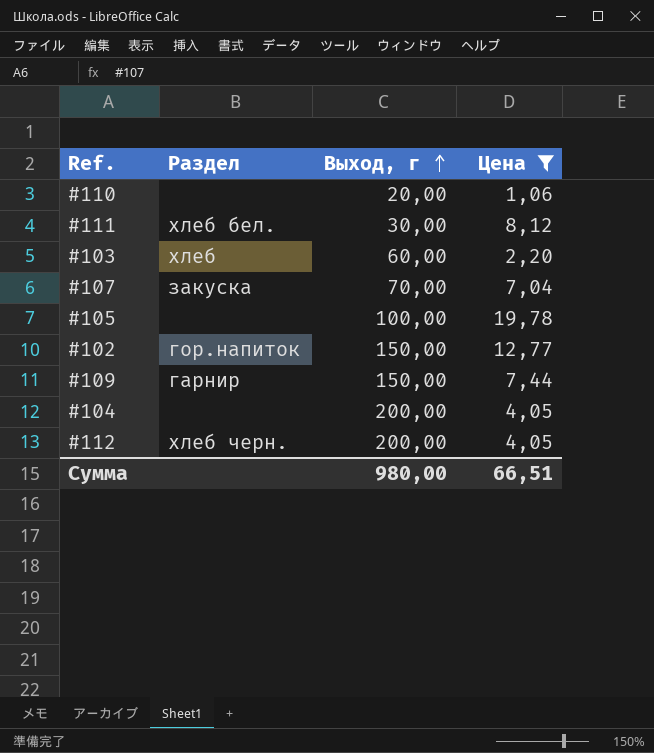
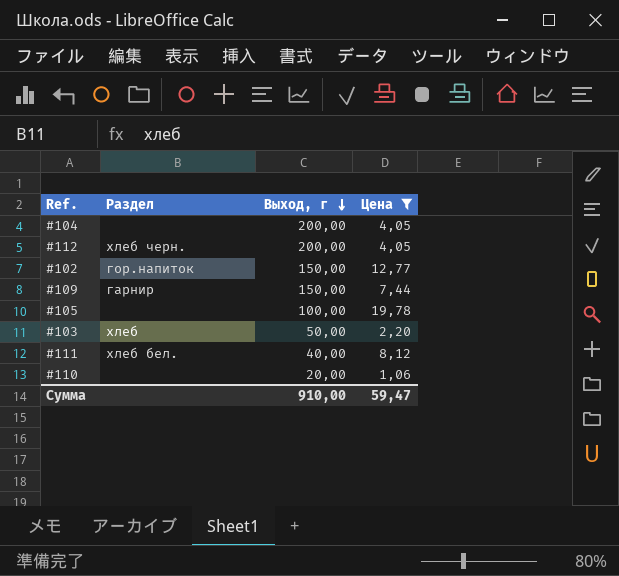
row order: Выход, г ascending -> Выход, г descending
row #107: закуска | 70,00 | 7,04 -> none
#103 | Выход, г: 60,00 -> 50,00
#111 | Выход, г: 30,00 -> 40,00
Сумма | Выход, г: 980,00 -> 910,00
Сумма | Цена: 66,51 -> 59,47

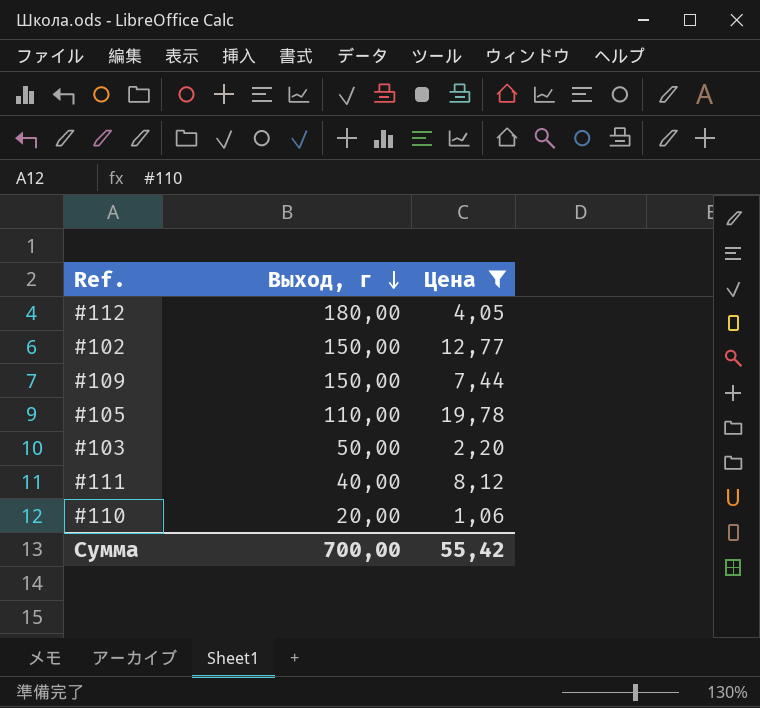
column Раздел | position: 2 -> none
row #104: none | 200,00 | 4,05 -> none
#112 | Выход, г: 200,00 -> 180,00
#105 | Выход, г: 100,00 -> 110,00
Сумма | Выход, г: 910,00 -> 700,00
Сумма | Цена: 59,47 -> 55,42

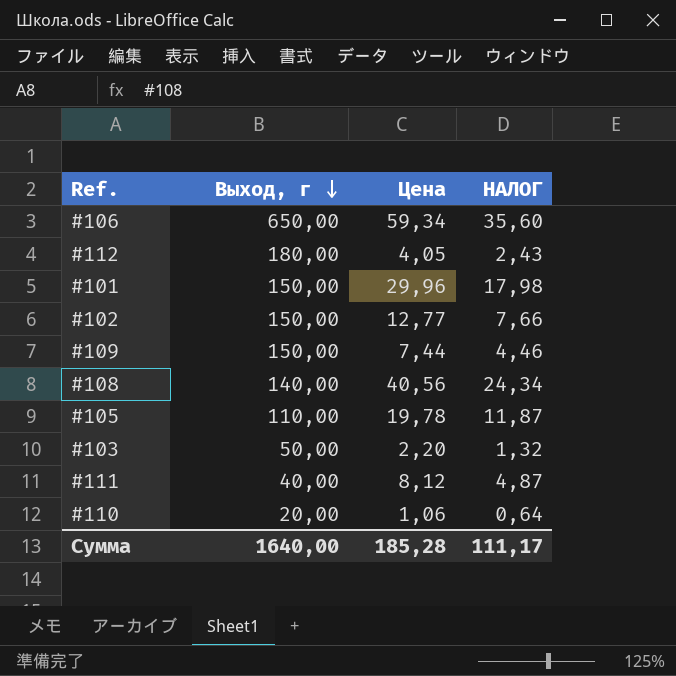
filter: Цена <= 19,78 -> none
column НАЛОГ | formula: none -> [Цена] * 0,6
Сумма | Выход, г: 700,00 -> 1640,00
Сумма | Цена: 55,42 -> 185,28

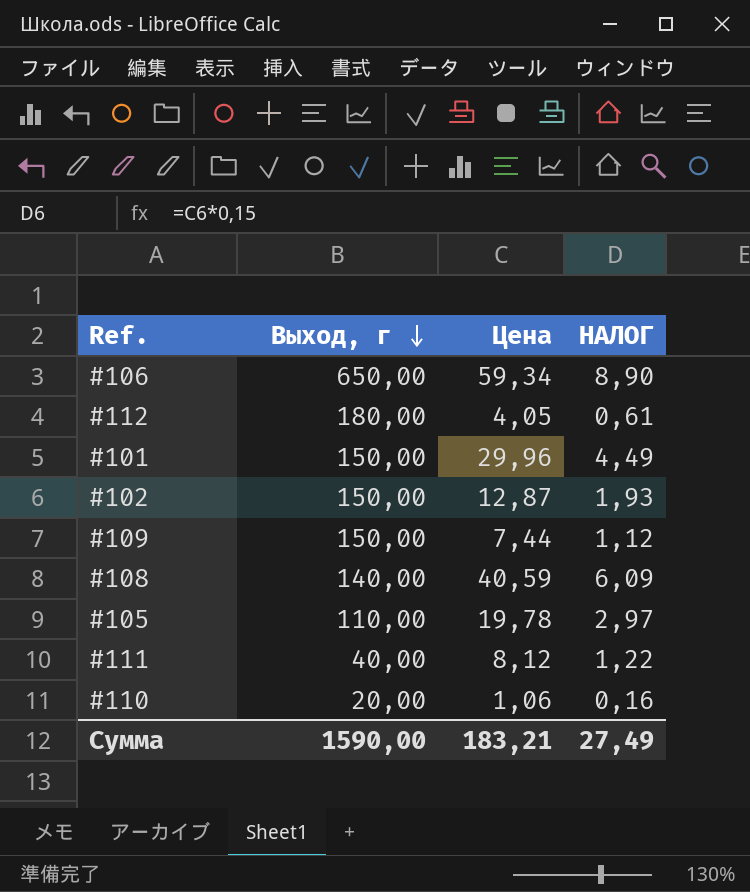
column НАЛОГ | formula: [Цена] * 0,6 -> [Цена] * 0,15
row #103: 50,00 | 2,20 | 1,32 -> none
#102 | Цена: 12,77 -> 12,87
#108 | Цена: 40,56 -> 40,59
Сумма | Выход, г: 1640,00 -> 1590,00
Сумма | Цена: 185,28 -> 183,21
Сумма | НАЛОГ: 111,17 -> 27,49

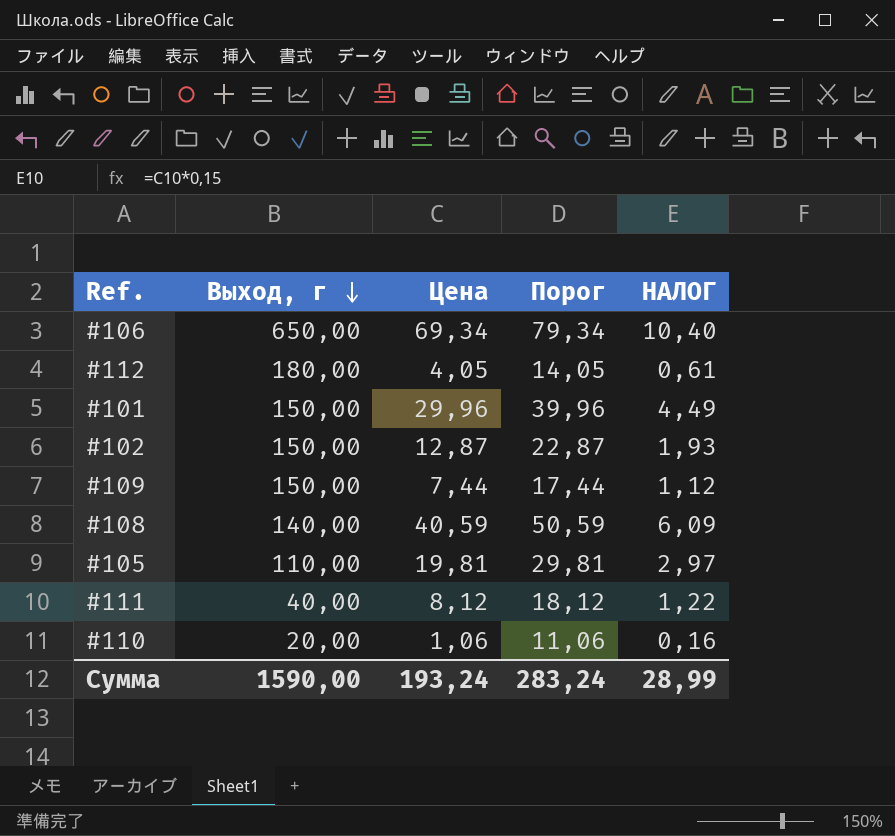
column Порог | formula: none -> [Цена] + 10
#106 | Цена: 59,34 -> 69,34
#106 | НАЛОГ: 8,90 -> 10,40
#105 | Цена: 19,78 -> 19,81
Сумма | Цена: 183,21 -> 193,24
Сумма | НАЛОГ: 27,49 -> 28,99

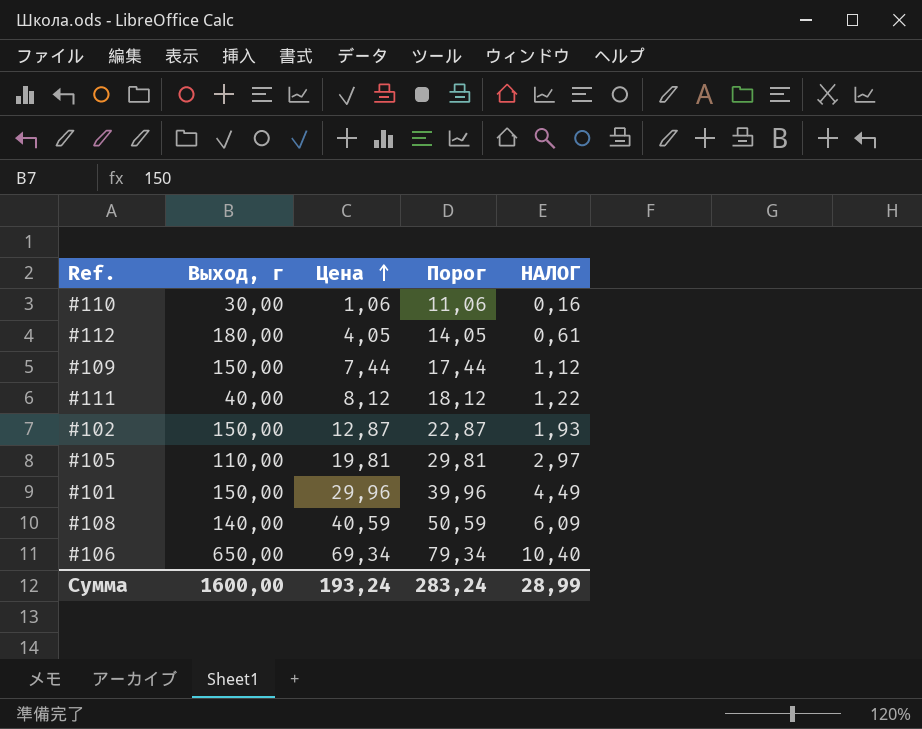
row order: Выход, г descending -> Цена ascending
#110 | Выход, г: 20,00 -> 30,00
Сумма | Выход, г: 1590,00 -> 1600,00

